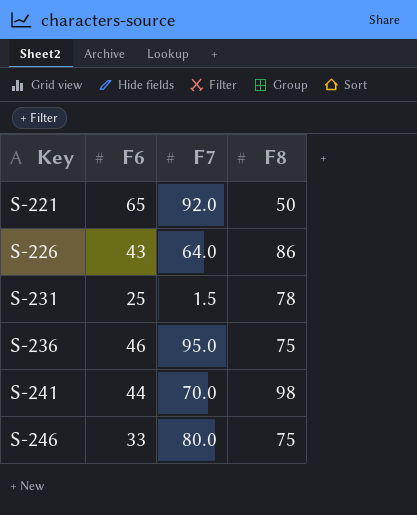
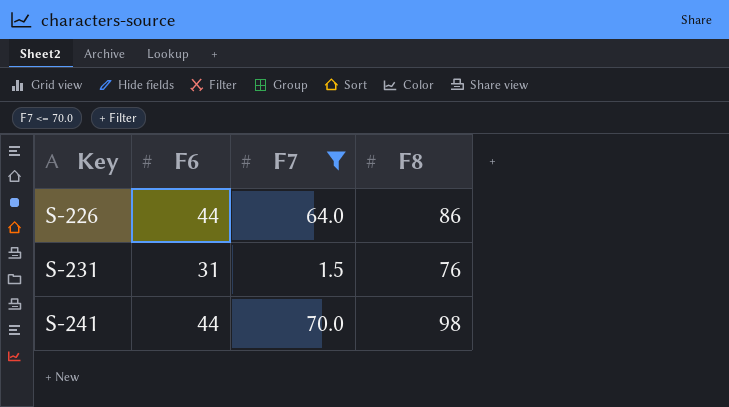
filter: none -> F7 <= 70.0
S-226 | F6: 43 -> 44
S-231 | F6: 25 -> 31
S-231 | F8: 78 -> 76

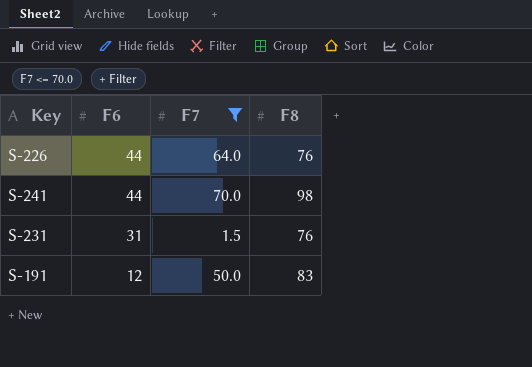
row order: Key ascending -> F6 descending
S-226 | F8: 86 -> 76
row S-191: none -> 12 | 50.0 | 83

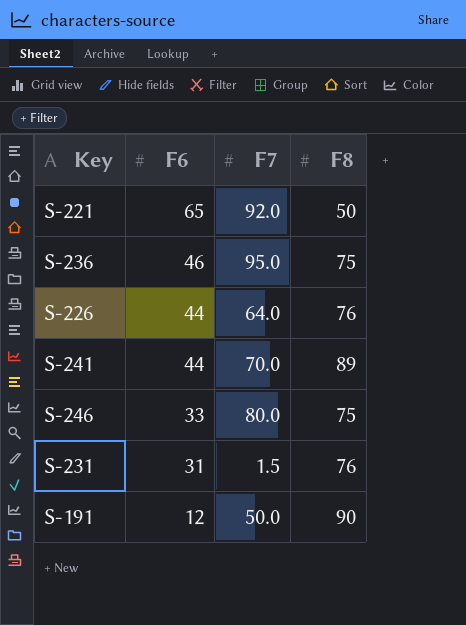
filter: F7 <= 70.0 -> none
S-241 | F8: 98 -> 89
S-191 | F8: 83 -> 90

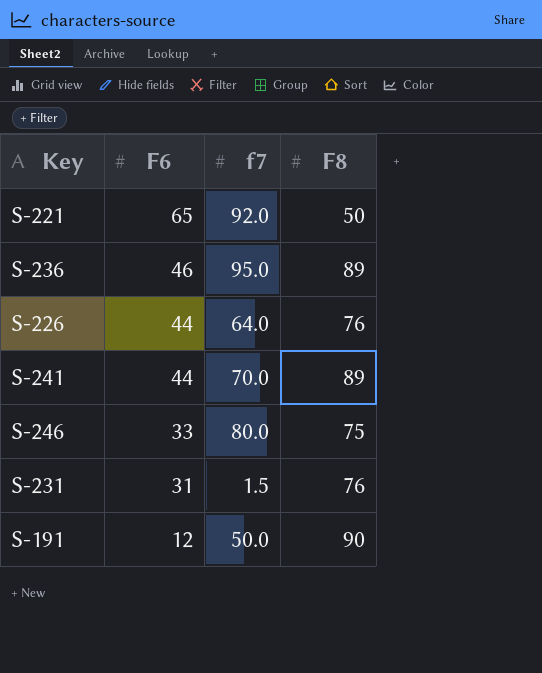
column name: F7 -> f7
S-236 | F8: 75 -> 89

